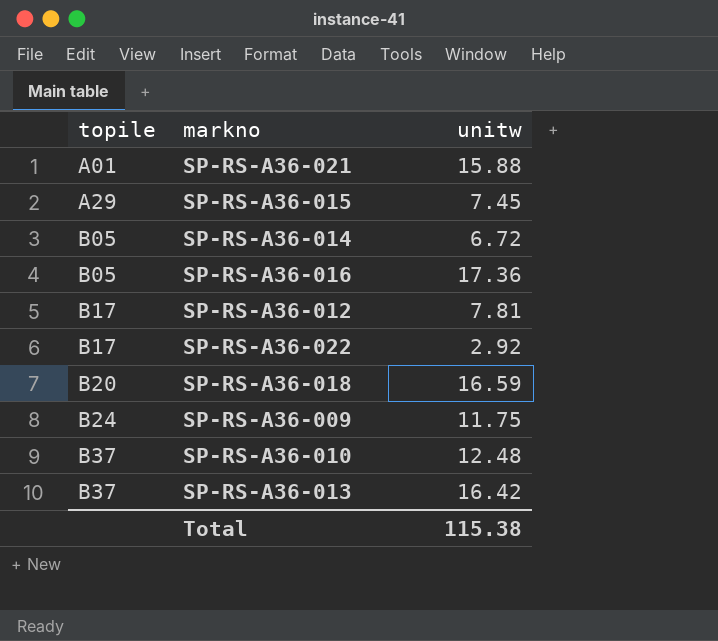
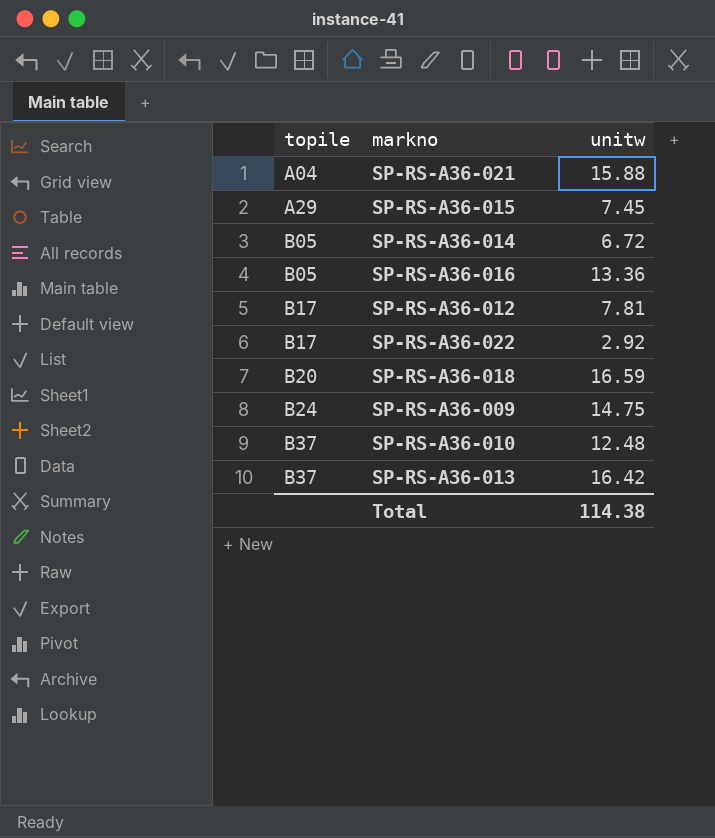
SP-RS-A36-021 | topile: A01 -> A04
SP-RS-A36-016 | unitw: 17.36 -> 13.36
SP-RS-A36-009 | unitw: 11.75 -> 14.75
Total | unitw: 115.38 -> 114.38

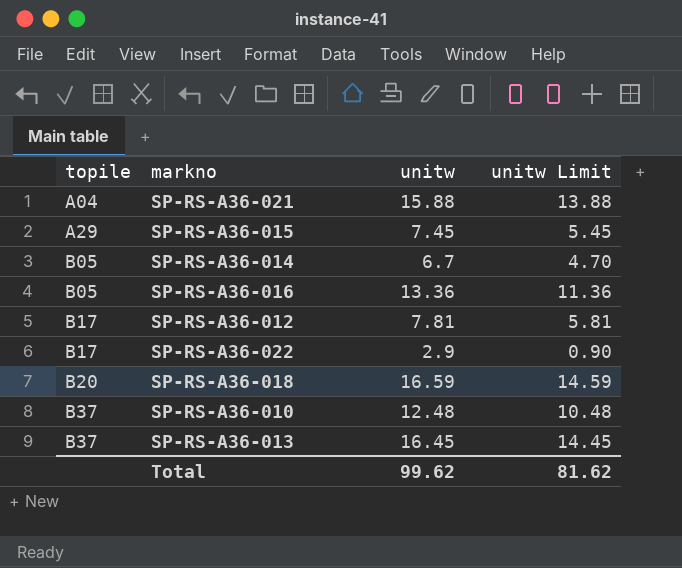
column unitw Limit | formula: none -> [unitw] - 2
row SP-RS-A36-009: B24 | 14.75 -> none
SP-RS-A36-014 | unitw: 6.72 -> 6.7
SP-RS-A36-022 | unitw: 2.92 -> 2.9
SP-RS-A36-013 | unitw: 16.42 -> 16.45
Total | unitw: 114.38 -> 99.62

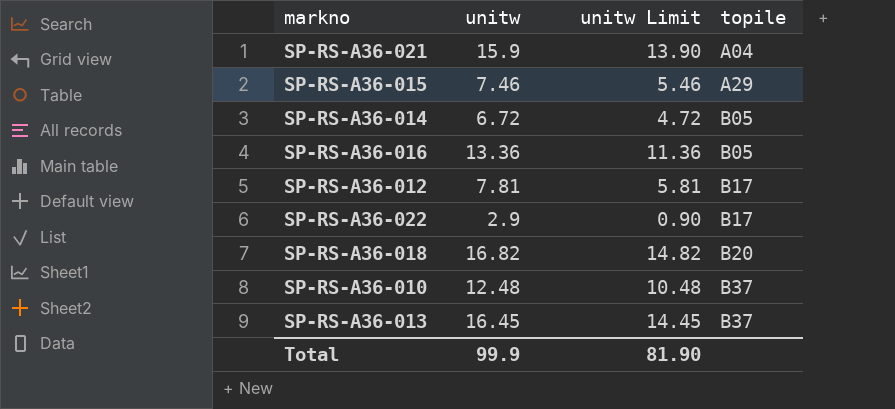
column topile | position: 1 -> 4
SP-RS-A36-021 | unitw: 15.88 -> 15.9
SP-RS-A36-021 | unitw Limit: 13.88 -> 13.90
SP-RS-A36-015 | unitw: 7.45 -> 7.46
SP-RS-A36-015 | unitw Limit: 5.45 -> 5.46
SP-RS-A36-014 | unitw: 6.7 -> 6.72
SP-RS-A36-014 | unitw Limit: 4.70 -> 4.72
SP-RS-A36-018 | unitw: 16.59 -> 16.82
SP-RS-A36-018 | unitw Limit: 14.59 -> 14.82
Total | unitw: 99.62 -> 99.9
Total | unitw Limit: 81.62 -> 81.90

